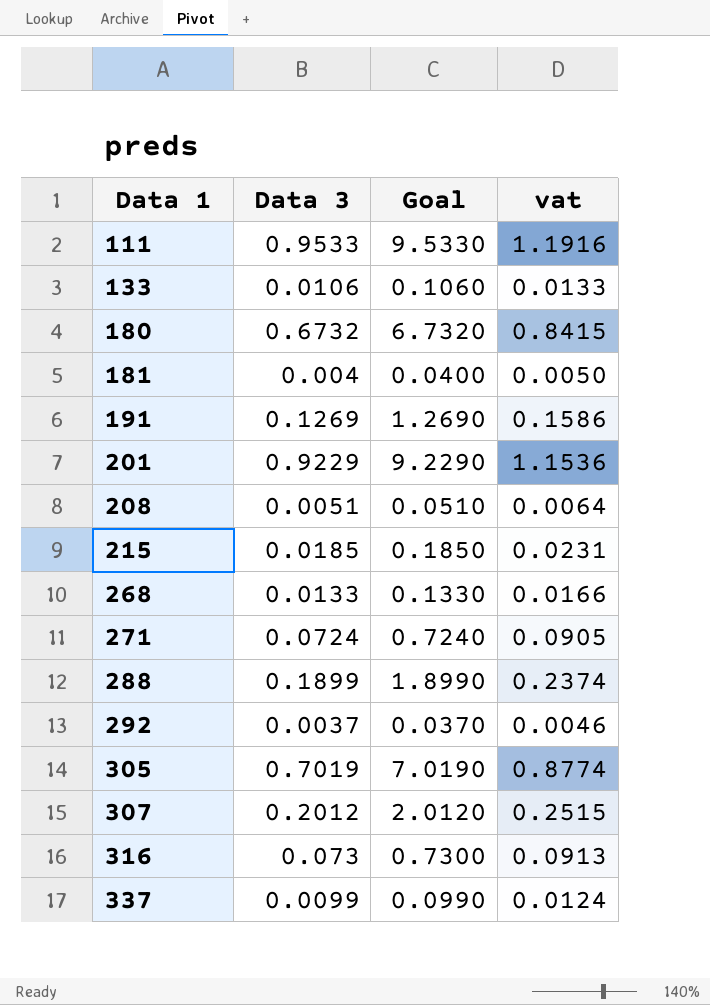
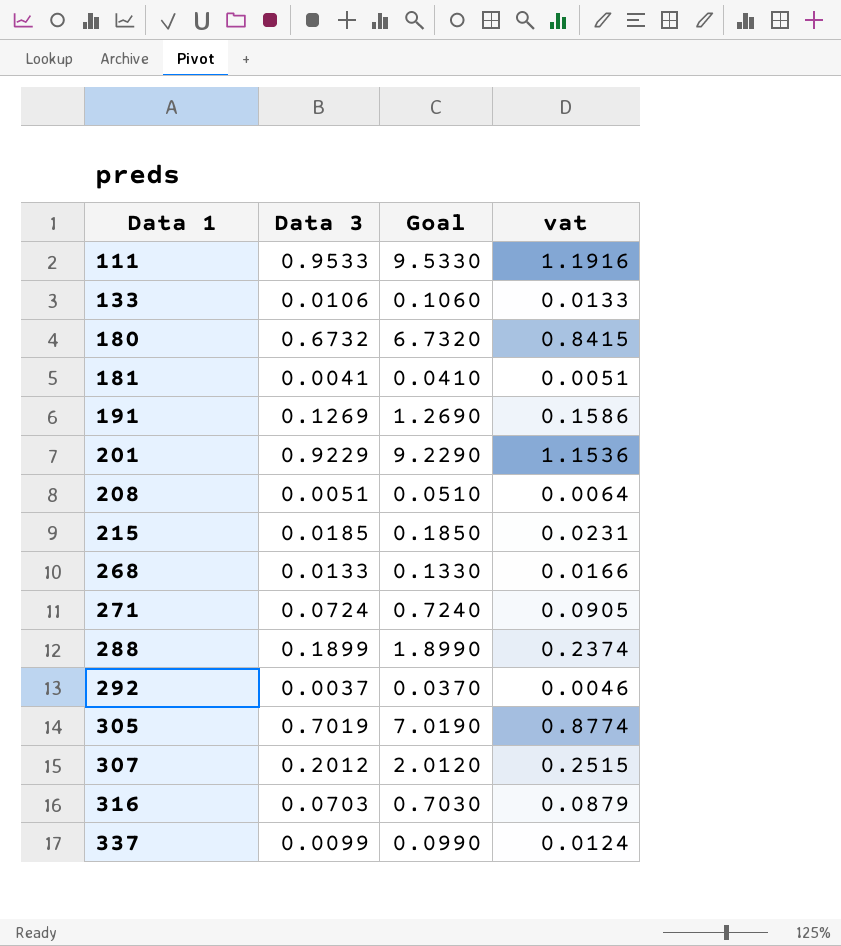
181 | Data 3: 0.004 -> 0.0041
181 | Goal: 0.0400 -> 0.0410
181 | vat: 0.0050 -> 0.0051
316 | Data 3: 0.073 -> 0.0703
316 | Goal: 0.7300 -> 0.7030
316 | vat: 0.0913 -> 0.0879

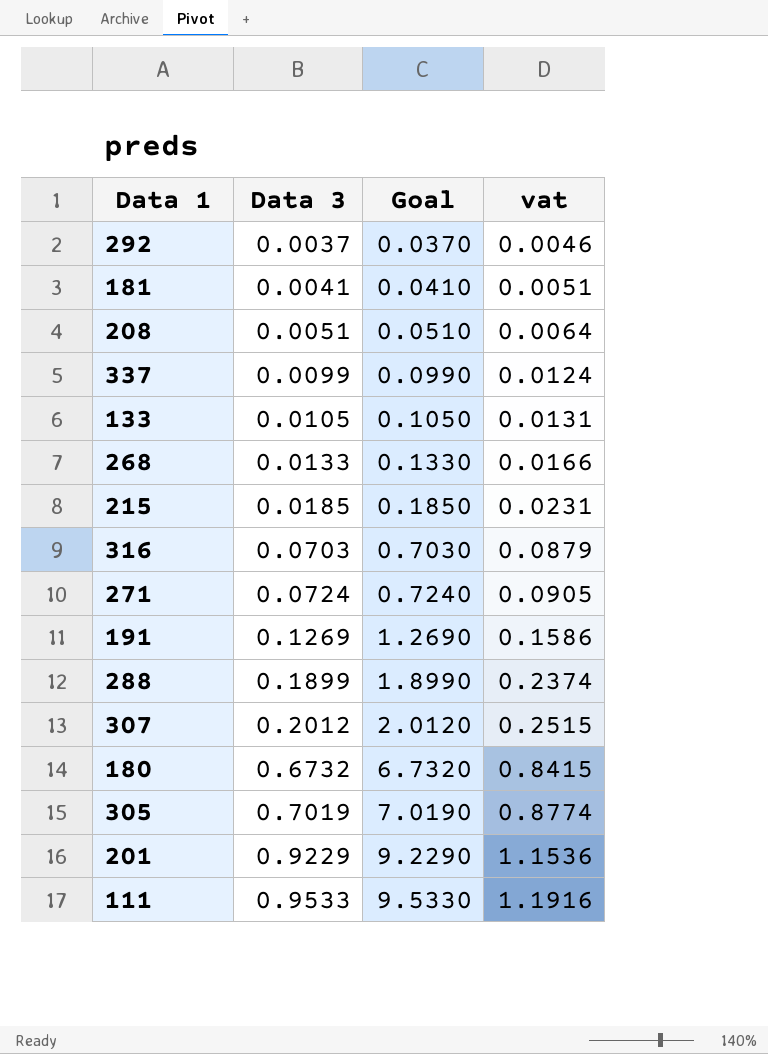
row order: Data 1 ascending -> Data 3 ascending
133 | Data 3: 0.0106 -> 0.0105
133 | Goal: 0.1060 -> 0.1050
133 | vat: 0.0133 -> 0.0131

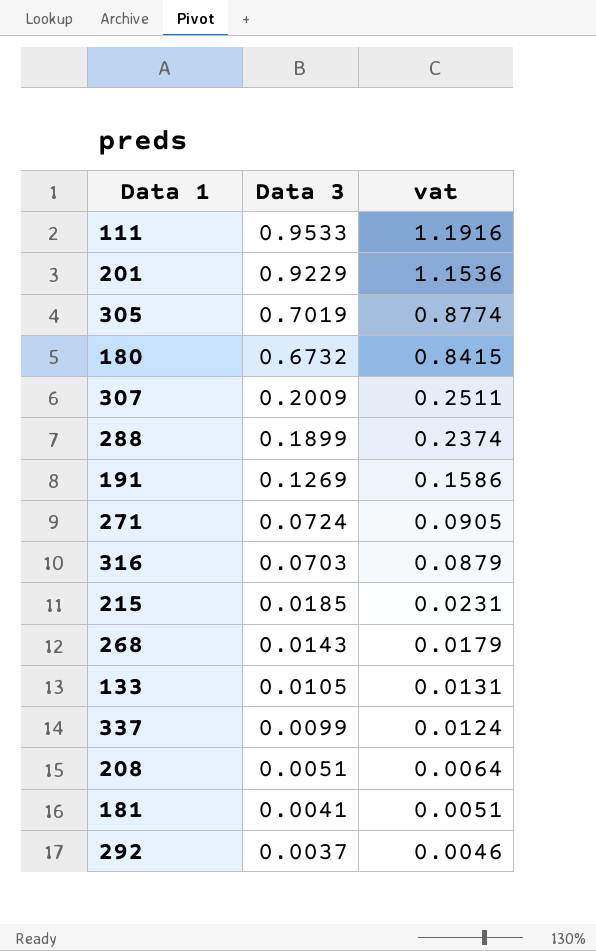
row order: Data 3 ascending -> Data 3 descending
column Goal | formula: [Data 3] * 10 -> none
307 | Data 3: 0.2012 -> 0.2009
307 | vat: 0.2515 -> 0.2511
268 | Data 3: 0.0133 -> 0.0143
268 | vat: 0.0166 -> 0.0179

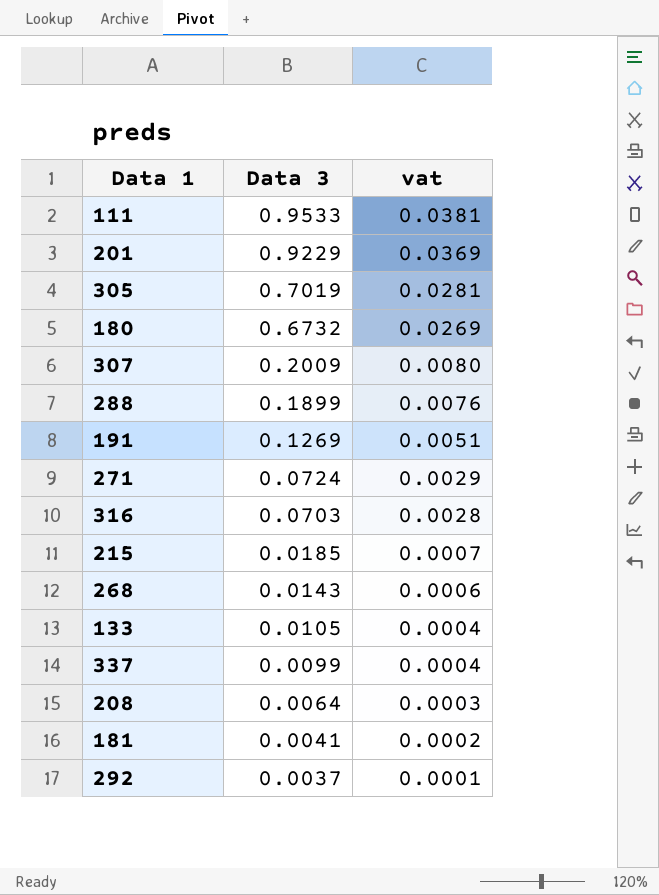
column vat | formula: [Data 3] * 1.25 -> [Data 3] * 0.04
208 | Data 3: 0.0051 -> 0.0064

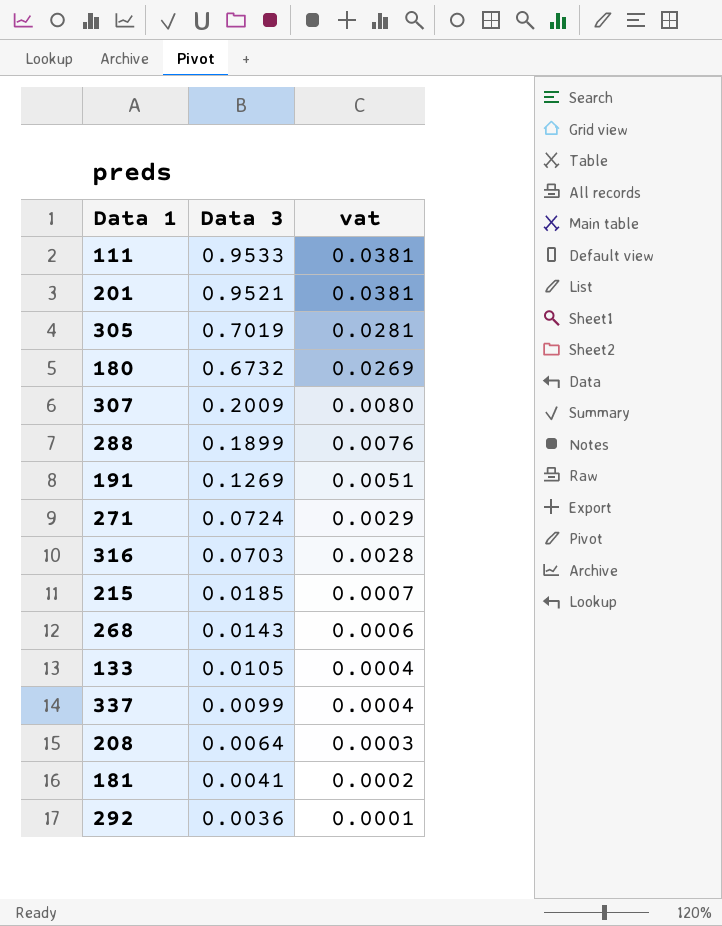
201 | Data 3: 0.9229 -> 0.9521
201 | vat: 0.0369 -> 0.0381
292 | Data 3: 0.0037 -> 0.0036

